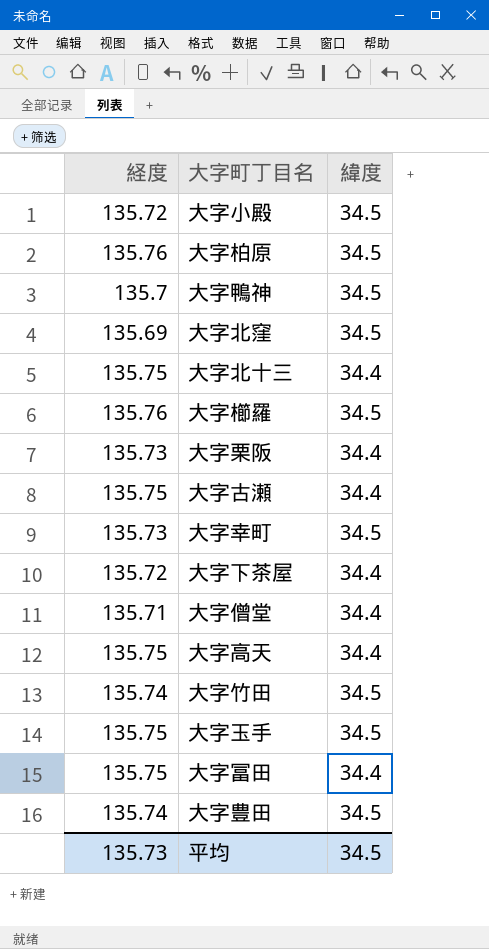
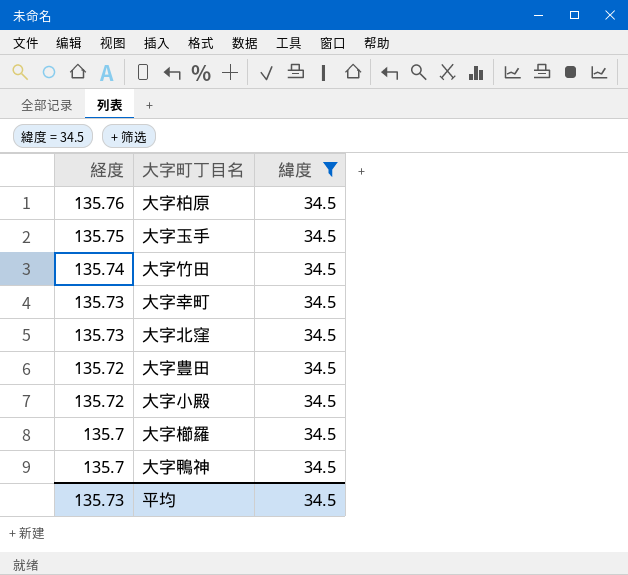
filter: none -> 緯度 = 34.5
row order: none -> 経度 descending
大字北窪 | 経度: 135.69 -> 135.73
大字豊田 | 経度: 135.74 -> 135.72
大字櫛羅 | 経度: 135.76 -> 135.7

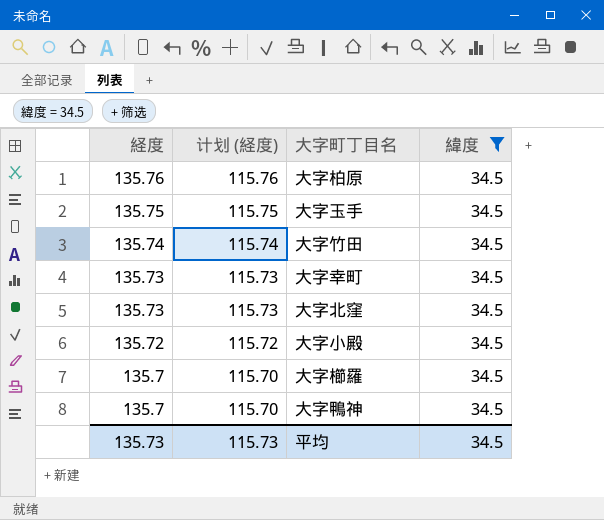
column 计划 (経度) | formula: none -> [経度] - 20
row 大字豊田: 135.72 | 34.5 -> none

